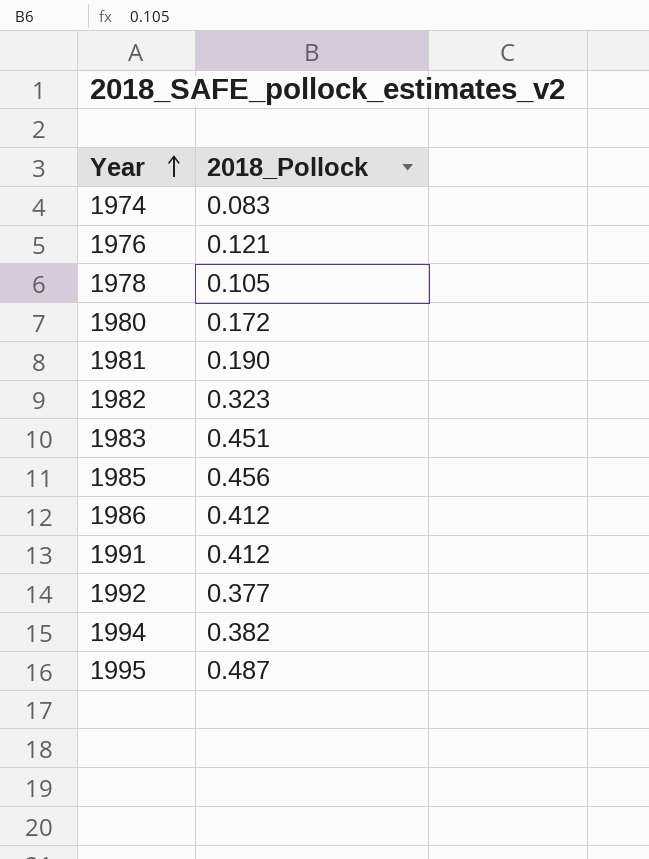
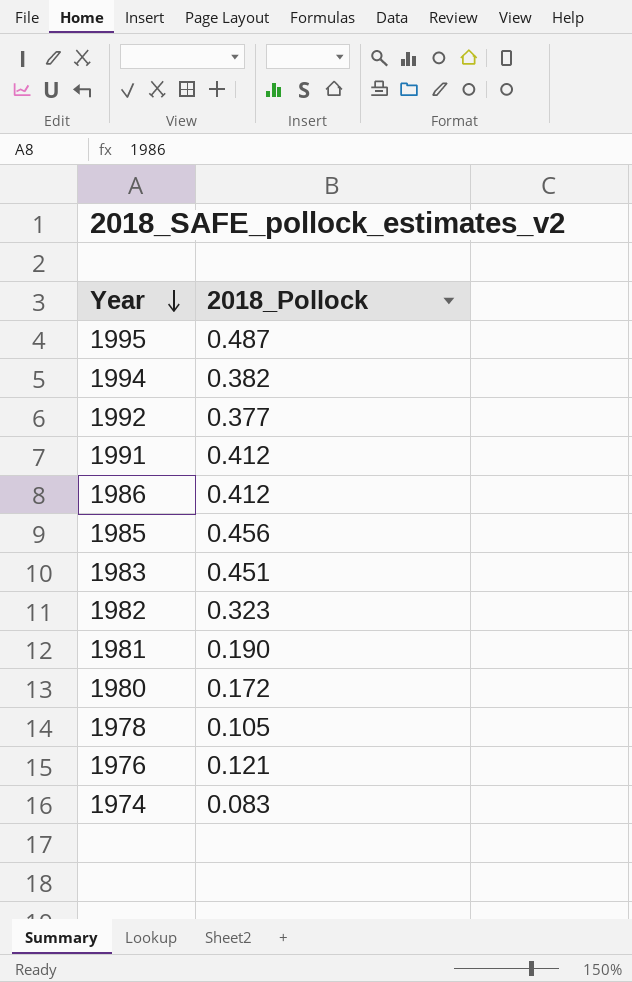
row order: Year ascending -> Year descending

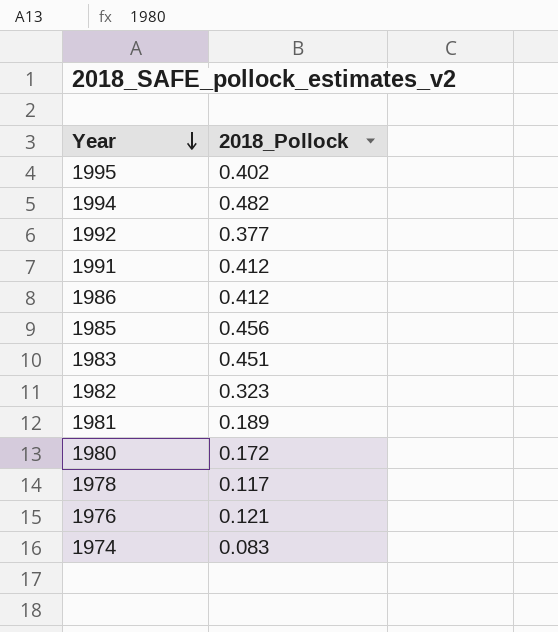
1995 | 2018_Pollock: 0.487 -> 0.402
1994 | 2018_Pollock: 0.382 -> 0.482
1981 | 2018_Pollock: 0.190 -> 0.189
1978 | 2018_Pollock: 0.105 -> 0.117

